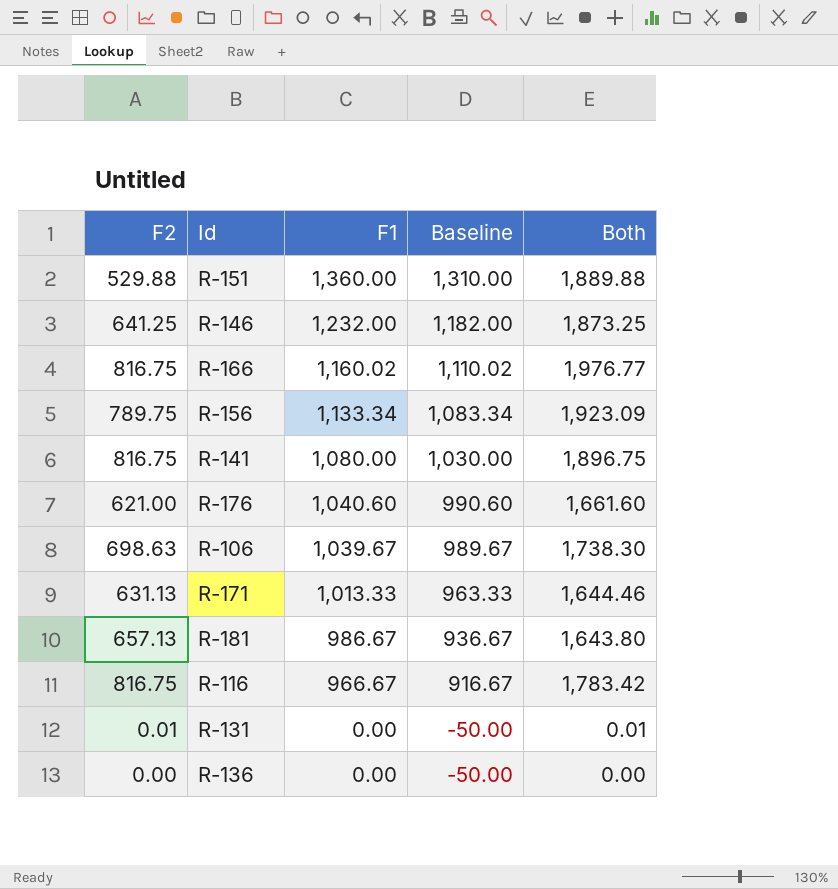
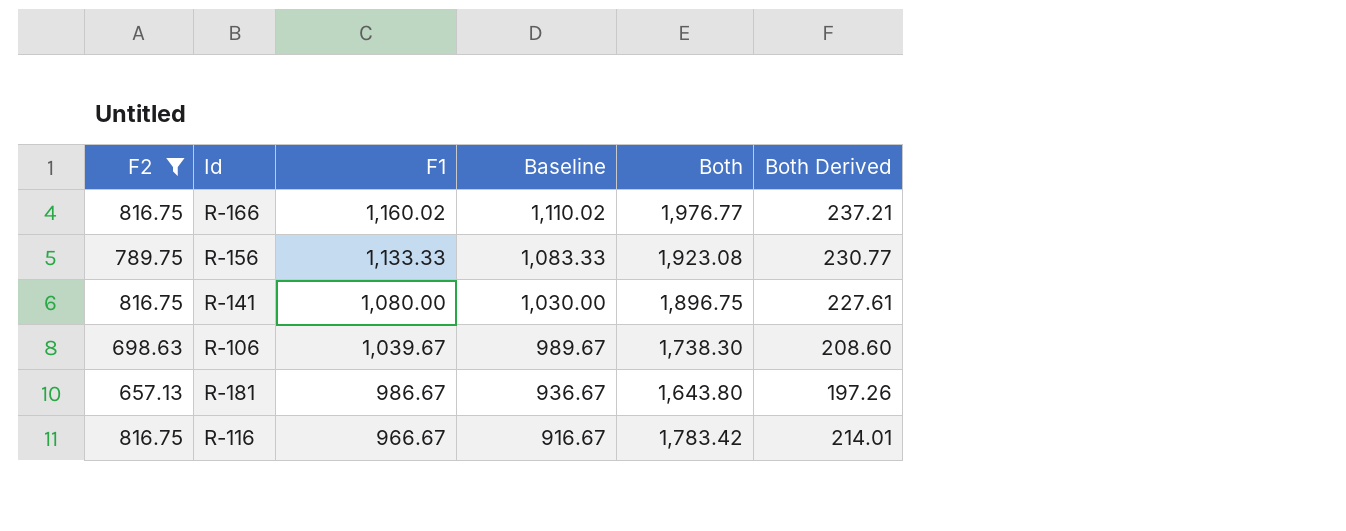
filter: none -> F2 >= 657.13
column Both Derived | formula: none -> [Both] * 0.12
R-156 | F1: 1,133.34 -> 1,133.33
R-156 | Baseline: 1,083.34 -> 1,083.33
R-156 | Both: 1,923.09 -> 1,923.08

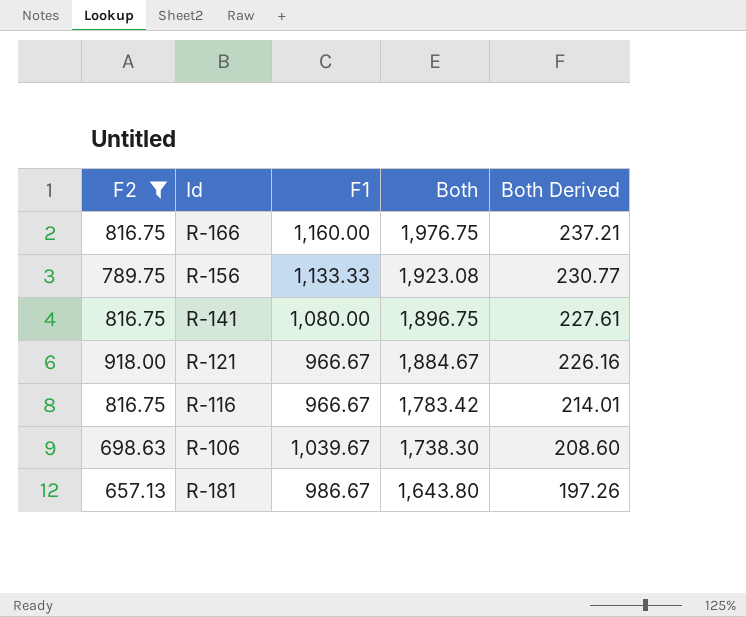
row order: F1 descending -> Both descending
column Baseline | formula: [F1] - 50 -> none
R-166 | F1: 1,160.02 -> 1,160.00
R-166 | Both: 1,976.77 -> 1,976.75
row R-121: none -> 918.00 | 966.67 | 1,884.67 | 226.16

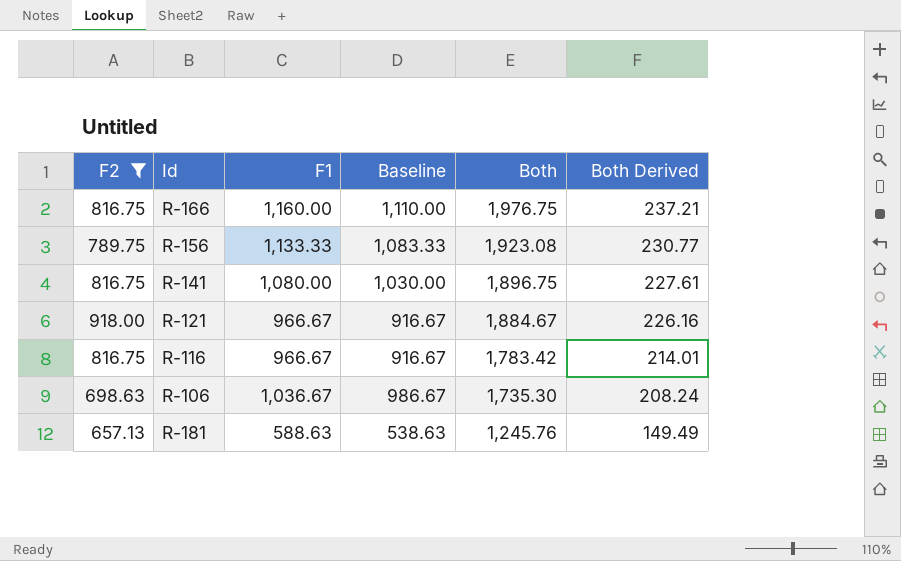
column Baseline | formula: none -> [F1] - 50
R-106 | F1: 1,039.67 -> 1,036.67
R-106 | Both: 1,738.30 -> 1,735.30
R-106 | Both Derived: 208.60 -> 208.24
R-181 | F1: 986.67 -> 588.63
R-181 | Both: 1,643.80 -> 1,245.76
R-181 | Both Derived: 197.26 -> 149.49

